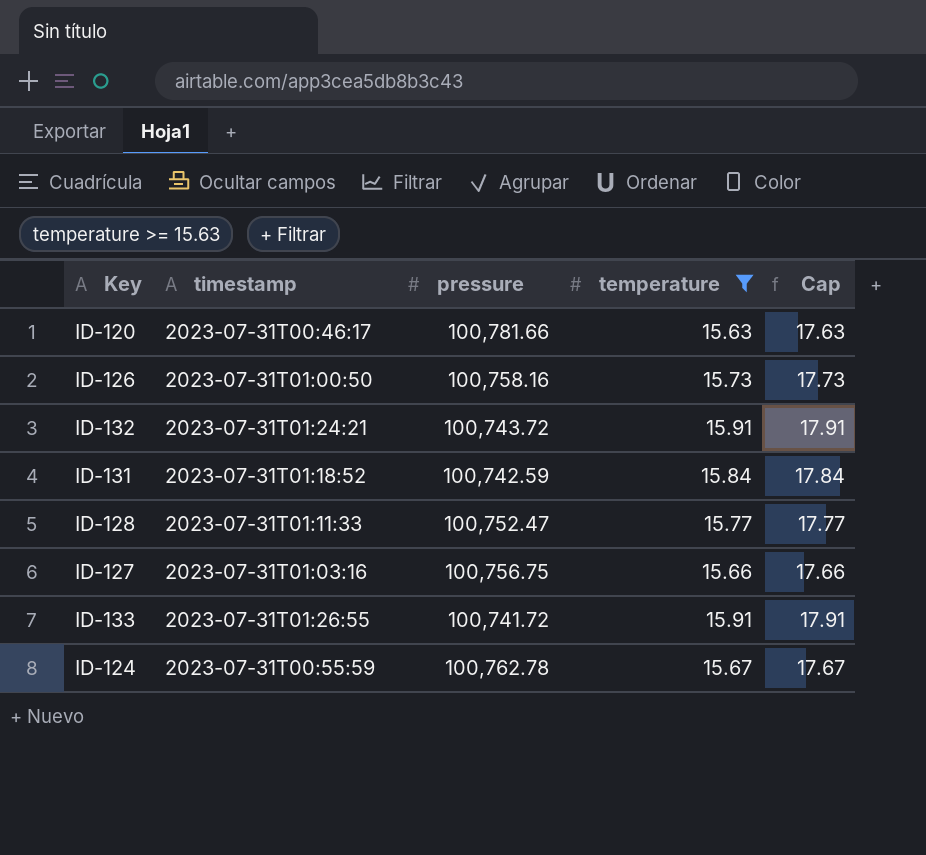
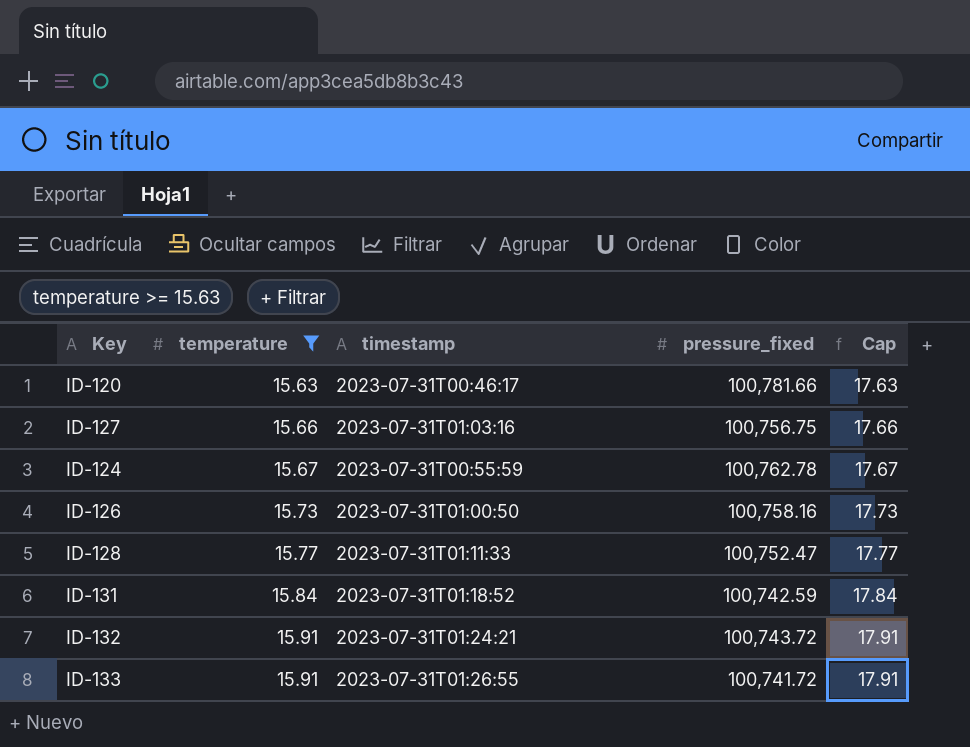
row order: none -> temperature ascending
column temperature | position: 4 -> 2
column name: pressure -> pressure_fixed

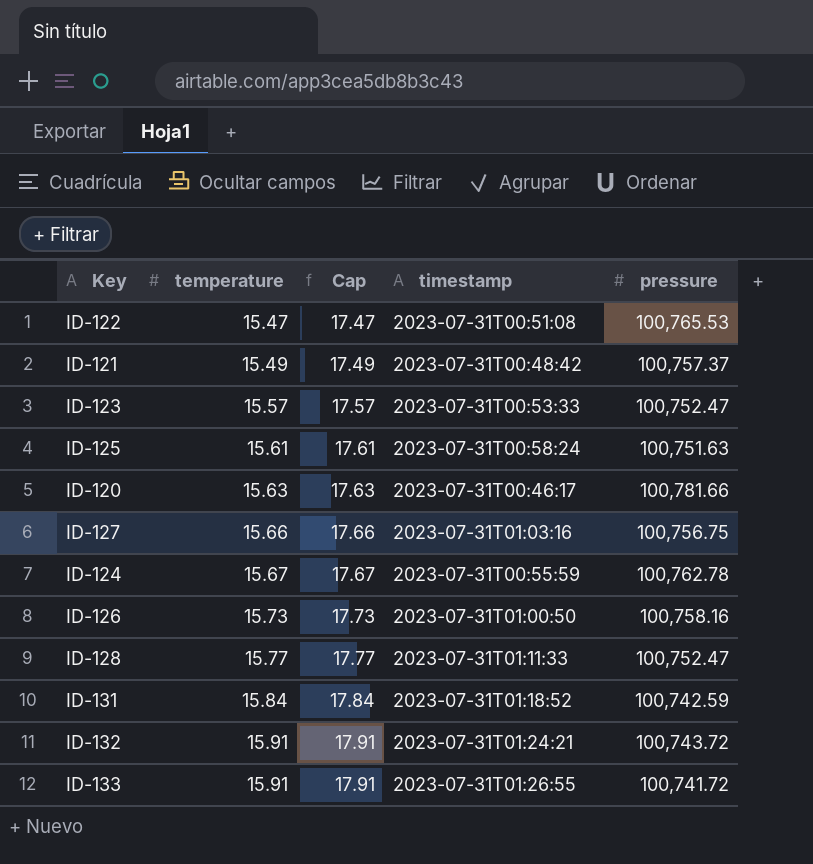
filter: temperature >= 15.63 -> none
column Cap | position: 5 -> 3
column name: pressure_fixed -> pressure

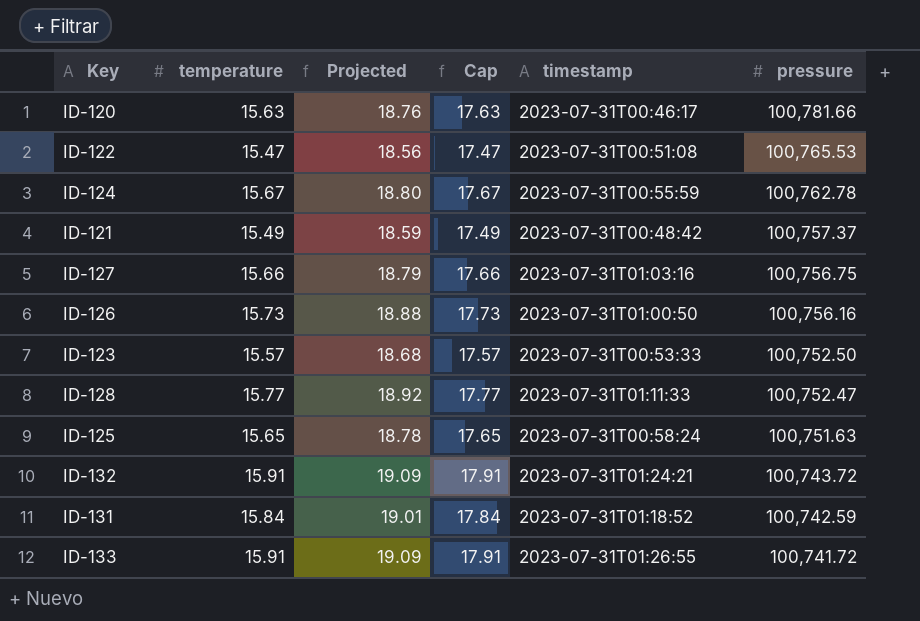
row order: temperature ascending -> pressure descending
column Projected | formula: none -> [temperature] * 1.2
ID-126 | pressure: 100,758.16 -> 100,756.16
ID-123 | pressure: 100,752.47 -> 100,752.50
ID-125 | temperature: 15.61 -> 15.65
ID-125 | Cap: 17.61 -> 17.65

